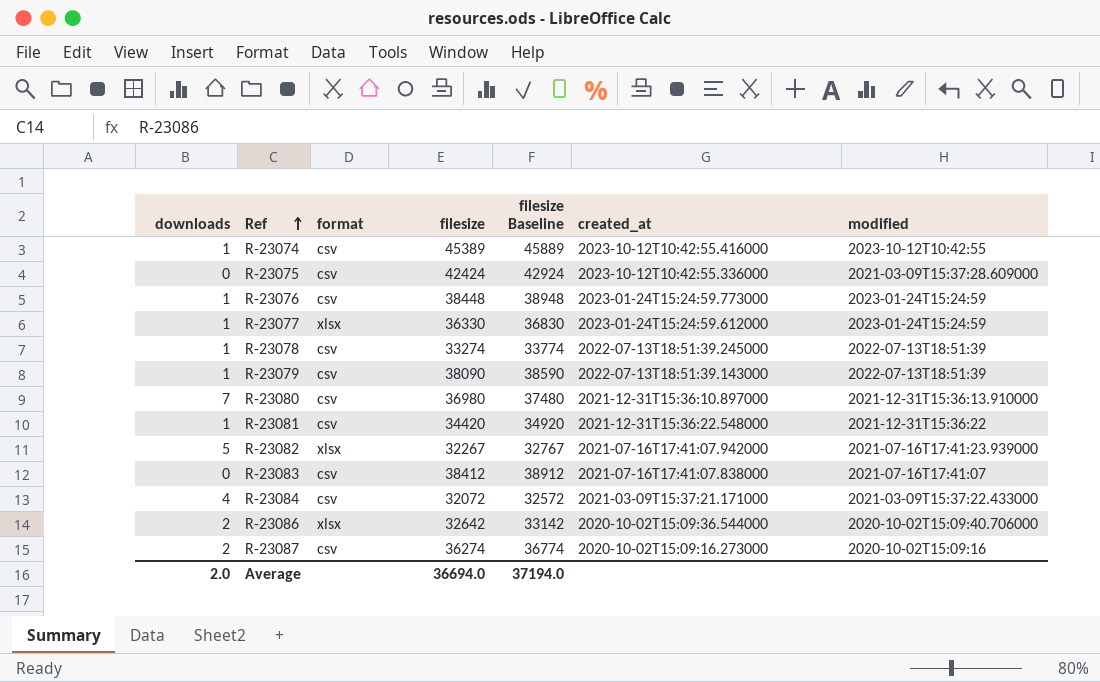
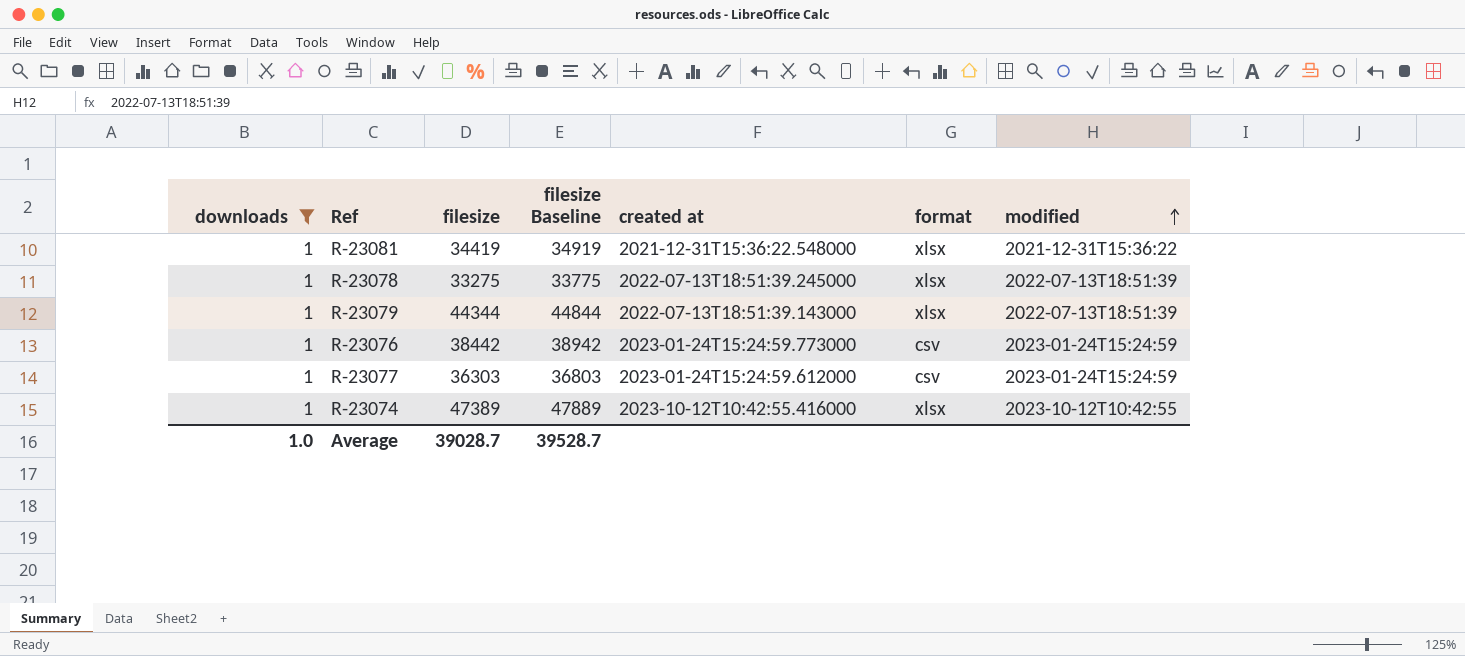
filter: none -> downloads = 1
row order: Ref ascending -> modified ascending
column name: created_at -> created at
column format | position: 3 -> 6
R-23081 | filesize: 34420 -> 34419
R-23081 | filesize Baseline: 34920 -> 34919
R-23081 | format: csv -> xlsx
R-23078 | filesize: 33274 -> 33275
R-23078 | filesize Baseline: 33774 -> 33775
R-23078 | format: csv -> xlsx
R-23079 | filesize: 38090 -> 44344
R-23079 | filesize Baseline: 38590 -> 44844
R-23079 | format: csv -> xlsx
R-23076 | filesize: 38448 -> 38442
R-23076 | filesize Baseline: 38948 -> 38942
R-23077 | filesize: 36330 -> 36303
R-23077 | filesize Baseline: 36830 -> 36803
R-23077 | format: xlsx -> csv
R-23074 | filesize: 45389 -> 47389
R-23074 | filesize Baseline: 45889 -> 47889
R-23074 | format: csv -> xlsx
Average | downloads: 2.0 -> 1.0
Average | filesize: 36694.0 -> 39028.7
Average | filesize Baseline: 37194.0 -> 39528.7

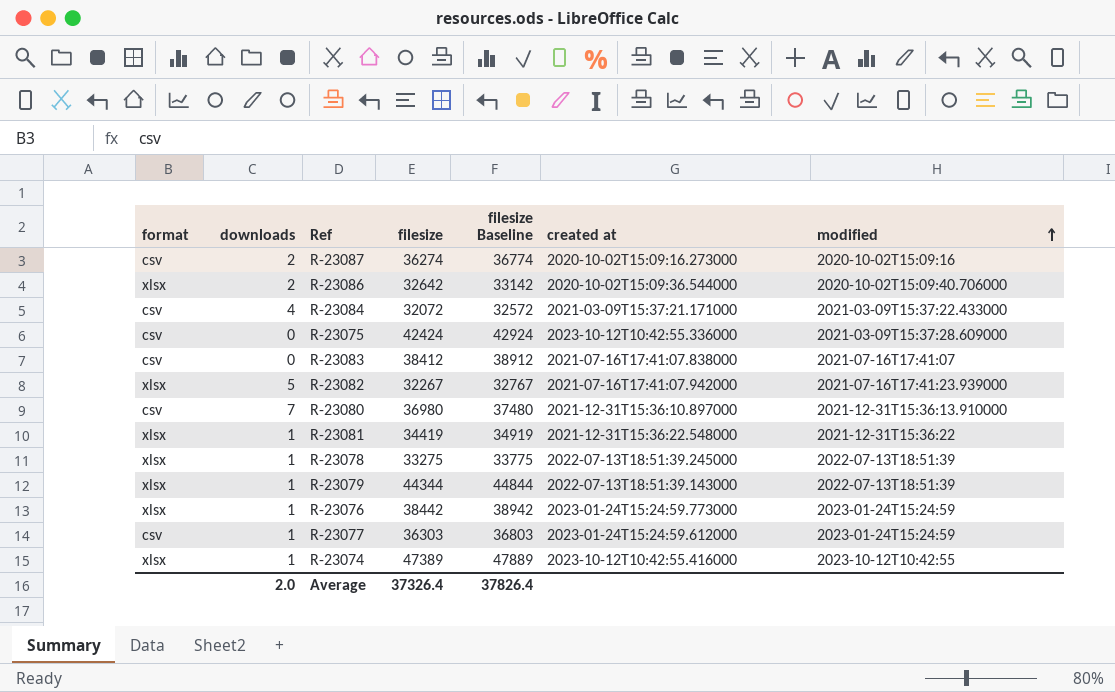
filter: downloads = 1 -> none
column format | position: 6 -> 1
R-23076 | format: csv -> xlsx
Average | downloads: 1.0 -> 2.0
Average | filesize: 39028.7 -> 37326.4
Average | filesize Baseline: 39528.7 -> 37826.4

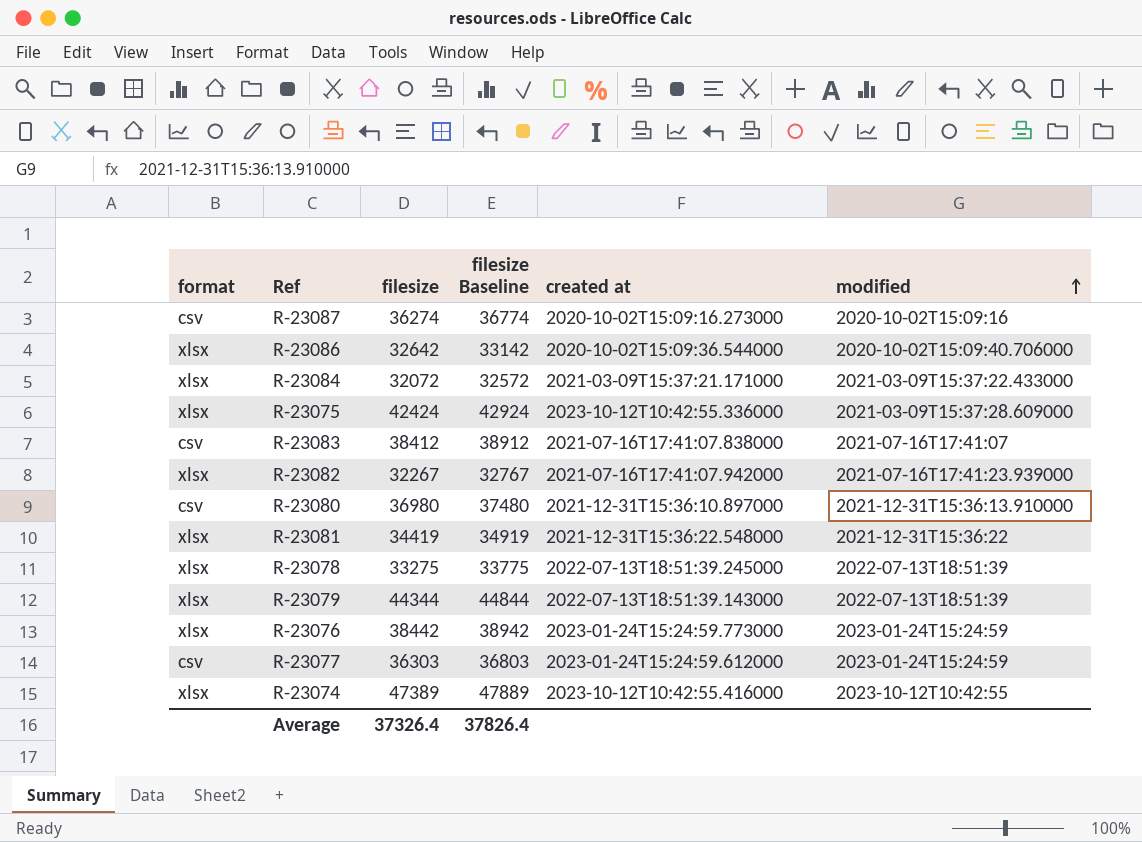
column downloads | position: 2 -> none
R-23084 | format: csv -> xlsx
R-23075 | format: csv -> xlsx

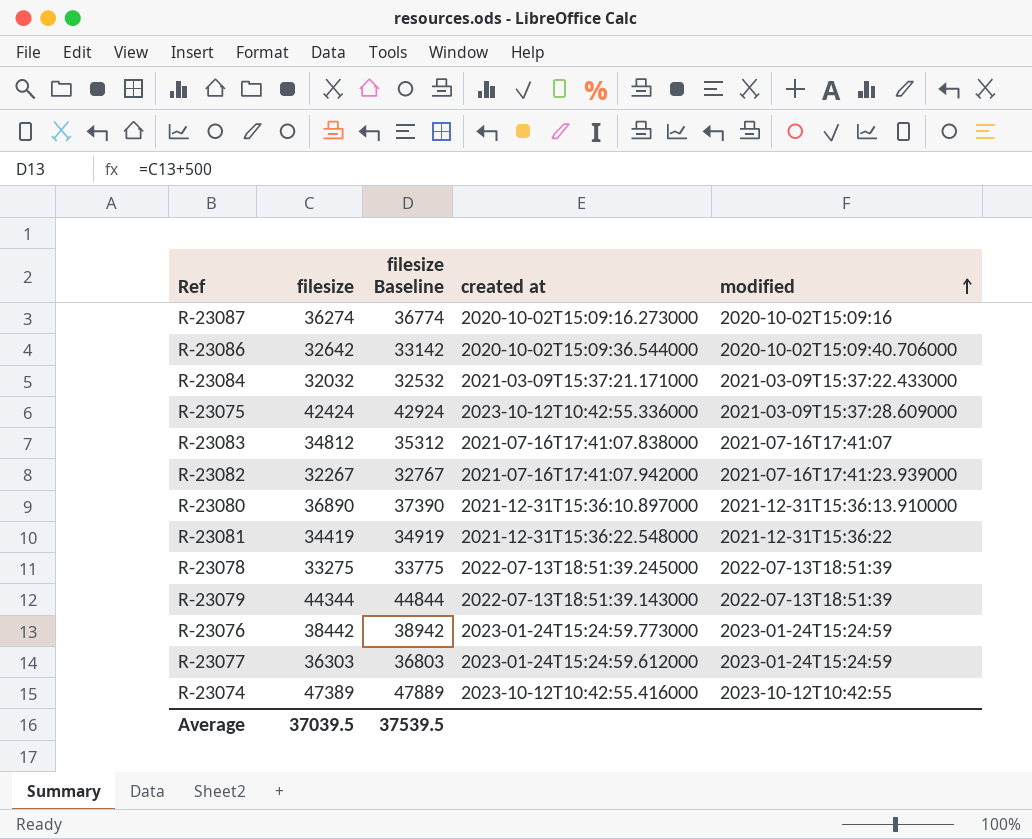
column format | position: 1 -> none
R-23084 | filesize: 32072 -> 32032
R-23084 | filesize Baseline: 32572 -> 32532
R-23083 | filesize: 38412 -> 34812
R-23083 | filesize Baseline: 38912 -> 35312
R-23080 | filesize: 36980 -> 36890
R-23080 | filesize Baseline: 37480 -> 37390
Average | filesize: 37326.4 -> 37039.5
Average | filesize Baseline: 37826.4 -> 37539.5

